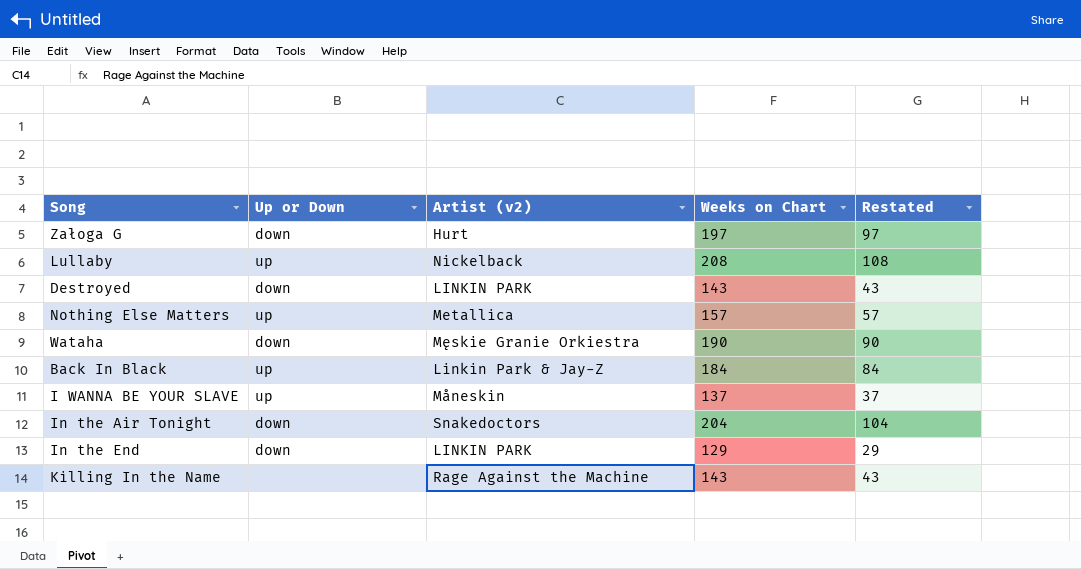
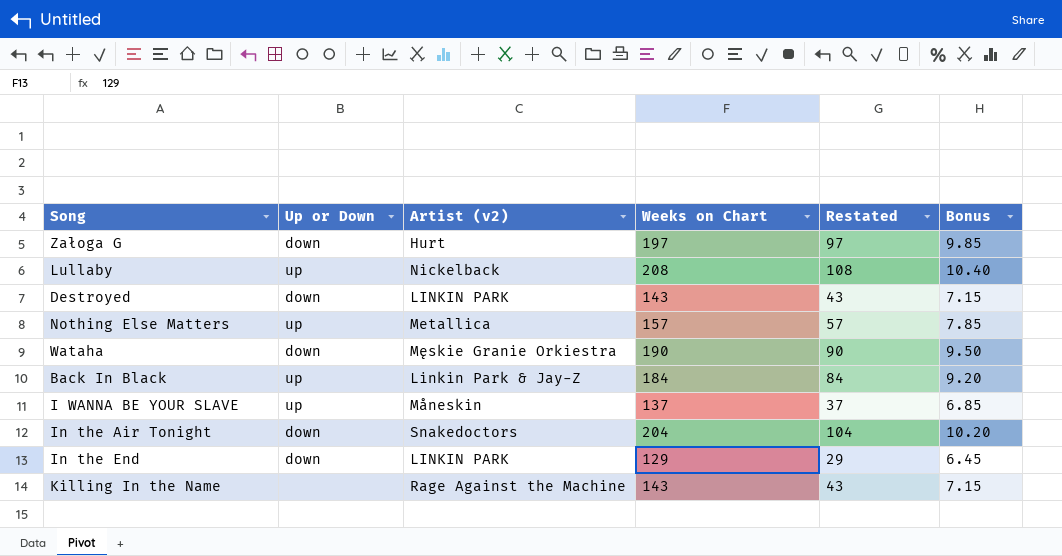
column Bonus | formula: none -> [Weeks on Chart] * 0.05

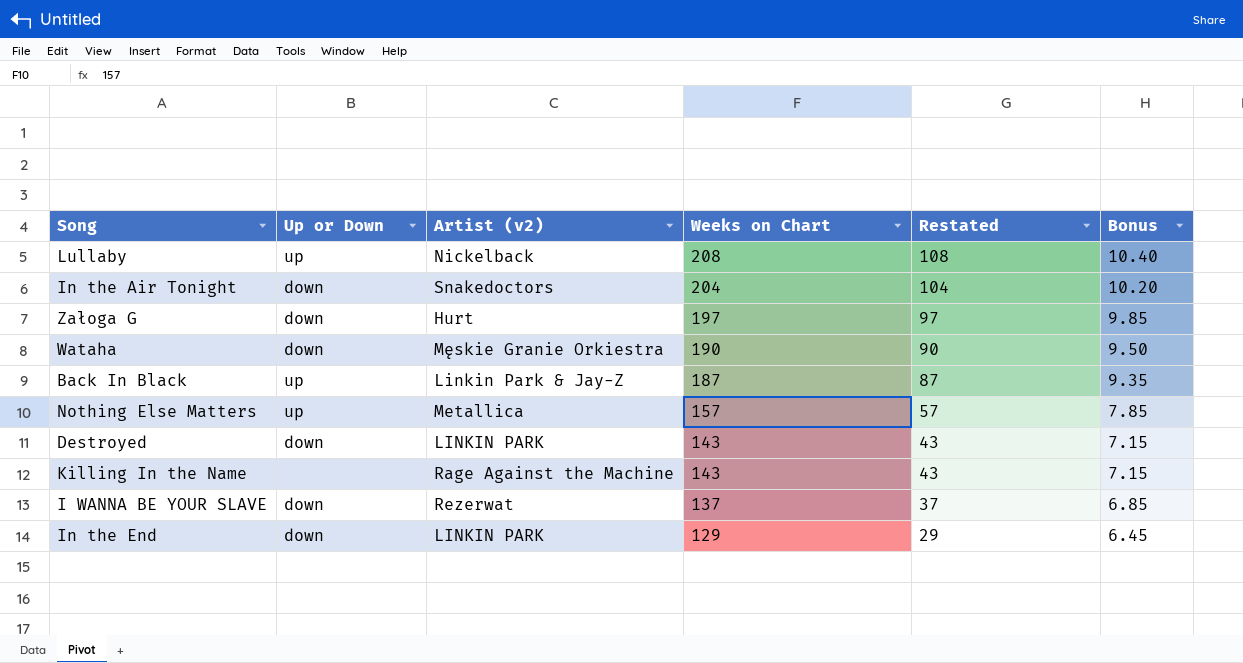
row order: none -> Weeks on Chart descending
Back In Black | Weeks on Chart: 184 -> 187
Back In Black | Restated: 84 -> 87
Back In Black | Bonus: 9.20 -> 9.35
I WANNA BE YOUR SLAVE | Up or Down: up -> down
I WANNA BE YOUR SLAVE | Artist (v2): Måneskin -> Rezerwat

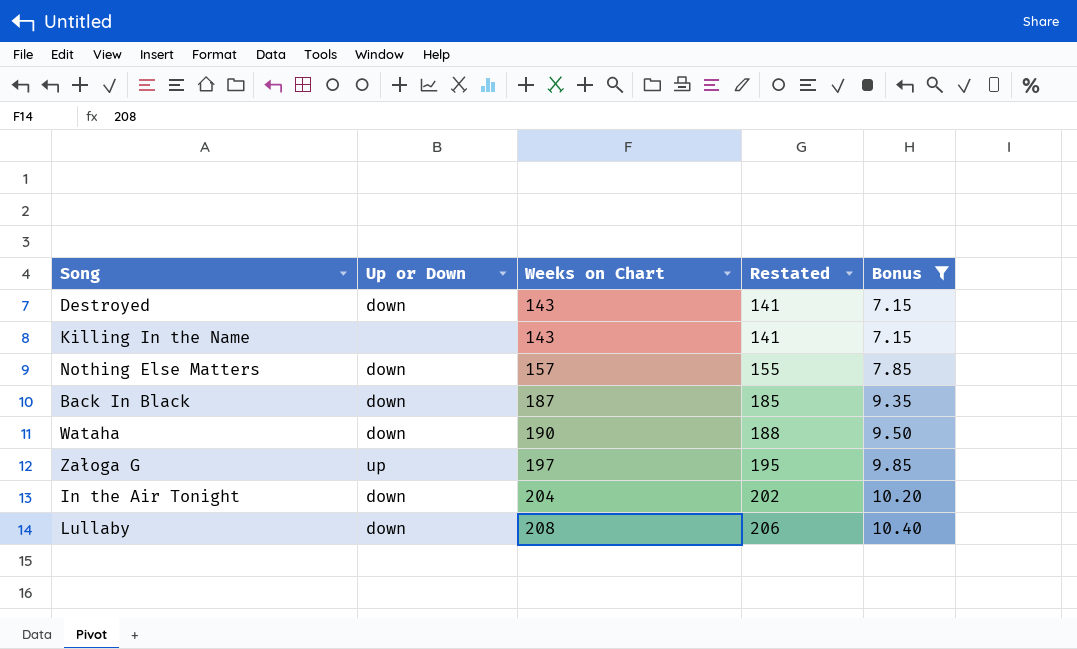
filter: none -> Bonus >= 7.15
row order: Weeks on Chart descending -> Weeks on Chart ascending
column Artist (v2) | position: 3 -> none
column Restated | formula: [Weeks on Chart] - 100 -> [Weeks on Chart] - 2
Nothing Else Matters | Up or Down: up -> down
Back In Black | Up or Down: up -> down
Załoga G | Up or Down: down -> up
Lullaby | Up or Down: up -> down

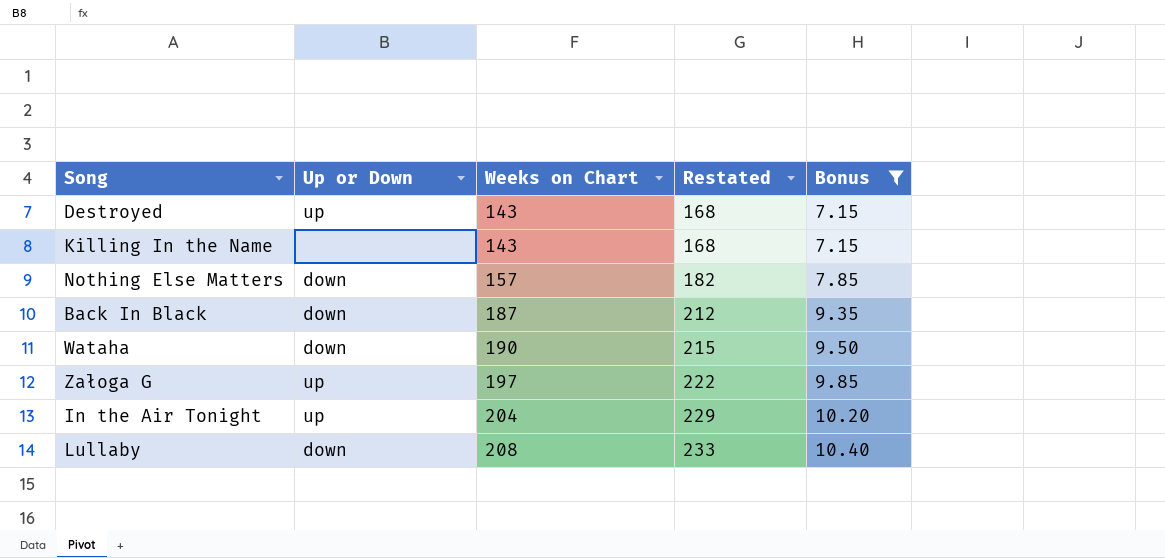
column Restated | formula: [Weeks on Chart] - 2 -> [Weeks on Chart] + 25
Destroyed | Up or Down: down -> up
In the Air Tonight | Up or Down: down -> up

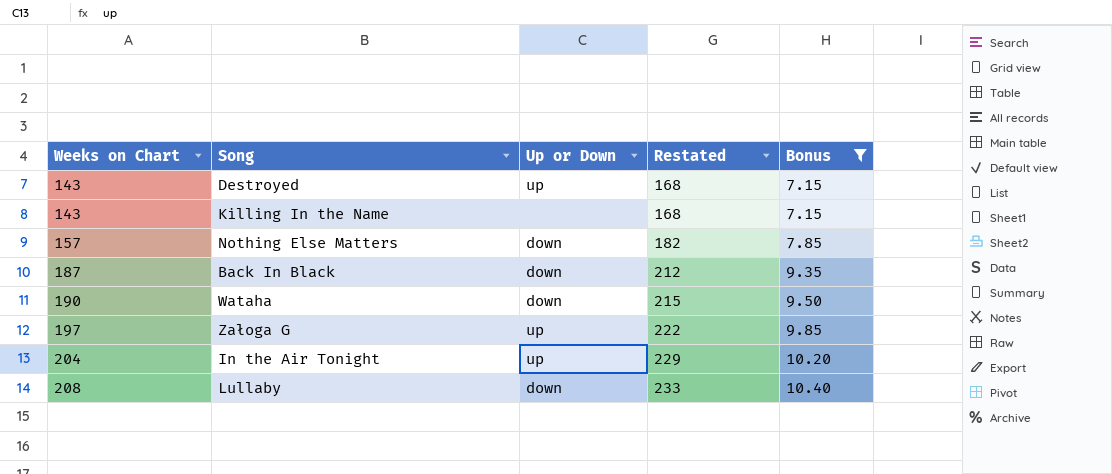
column Weeks on Chart | position: 3 -> 1

